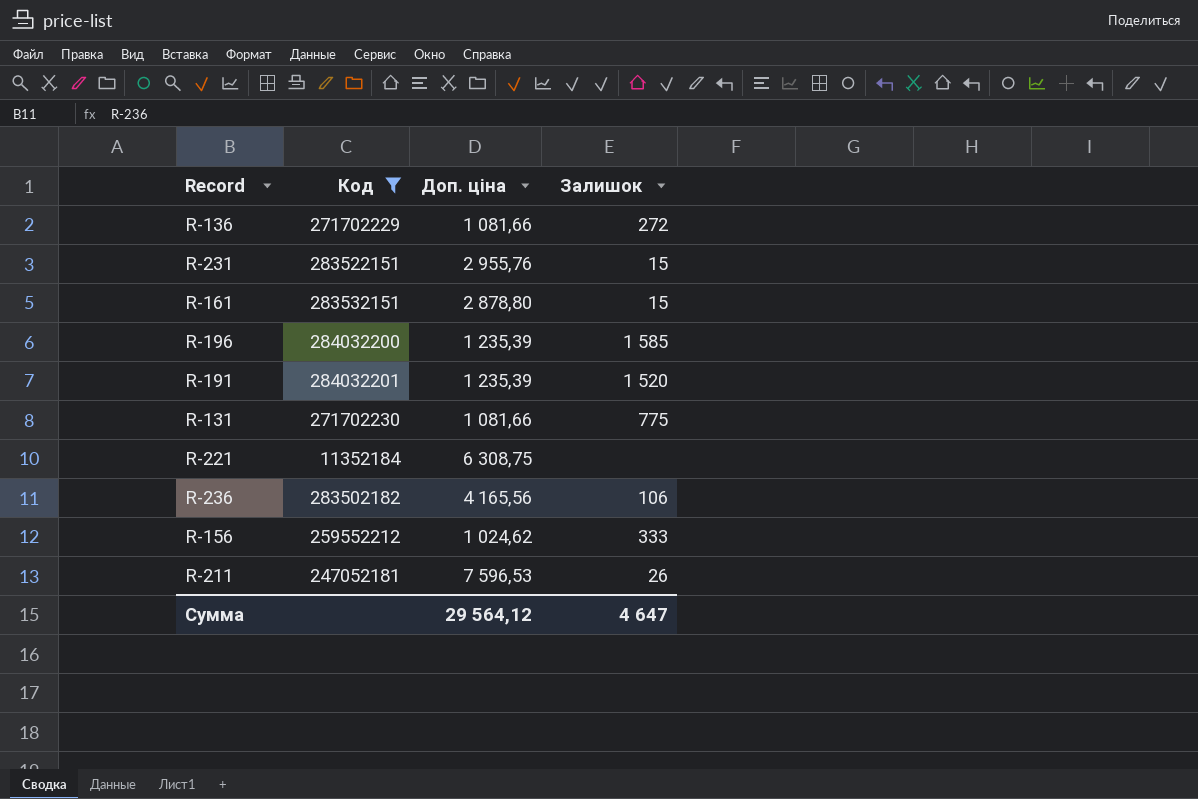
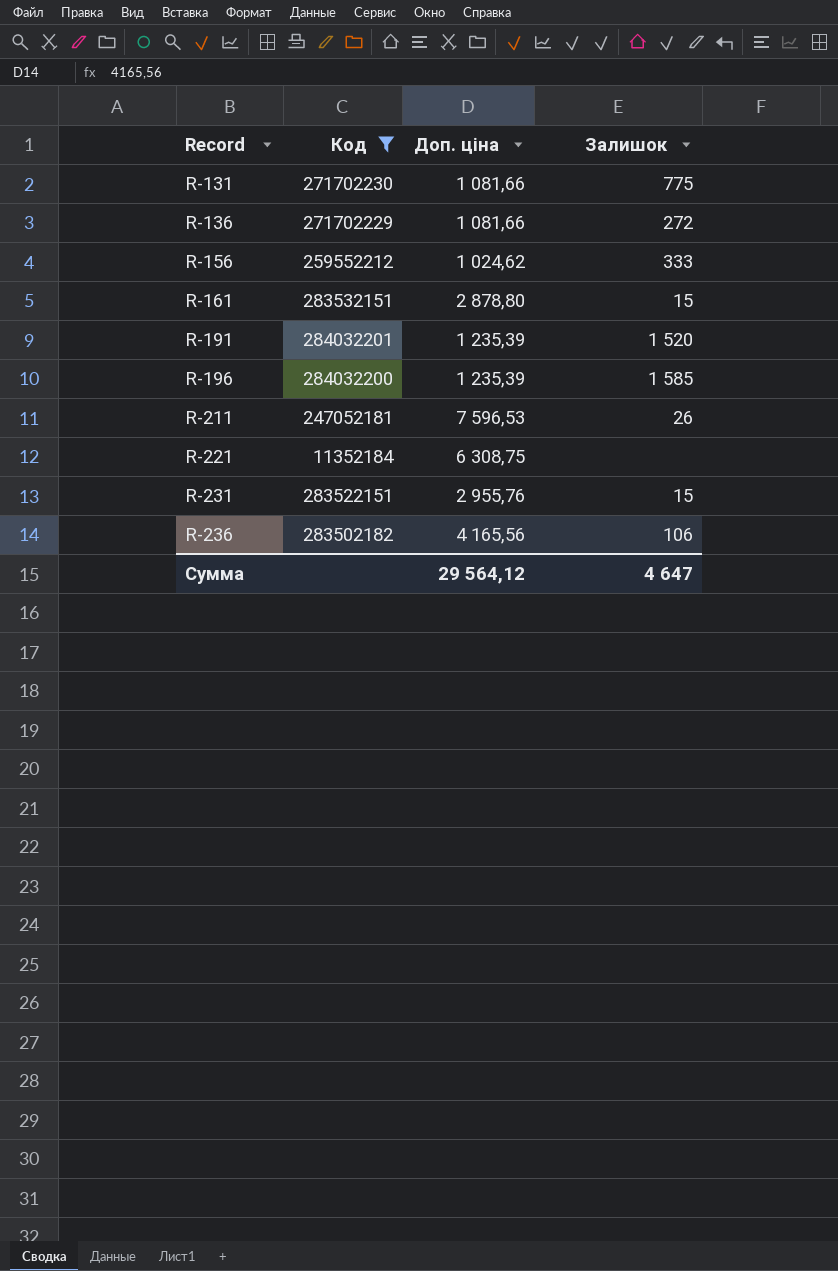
row order: none -> Record ascending

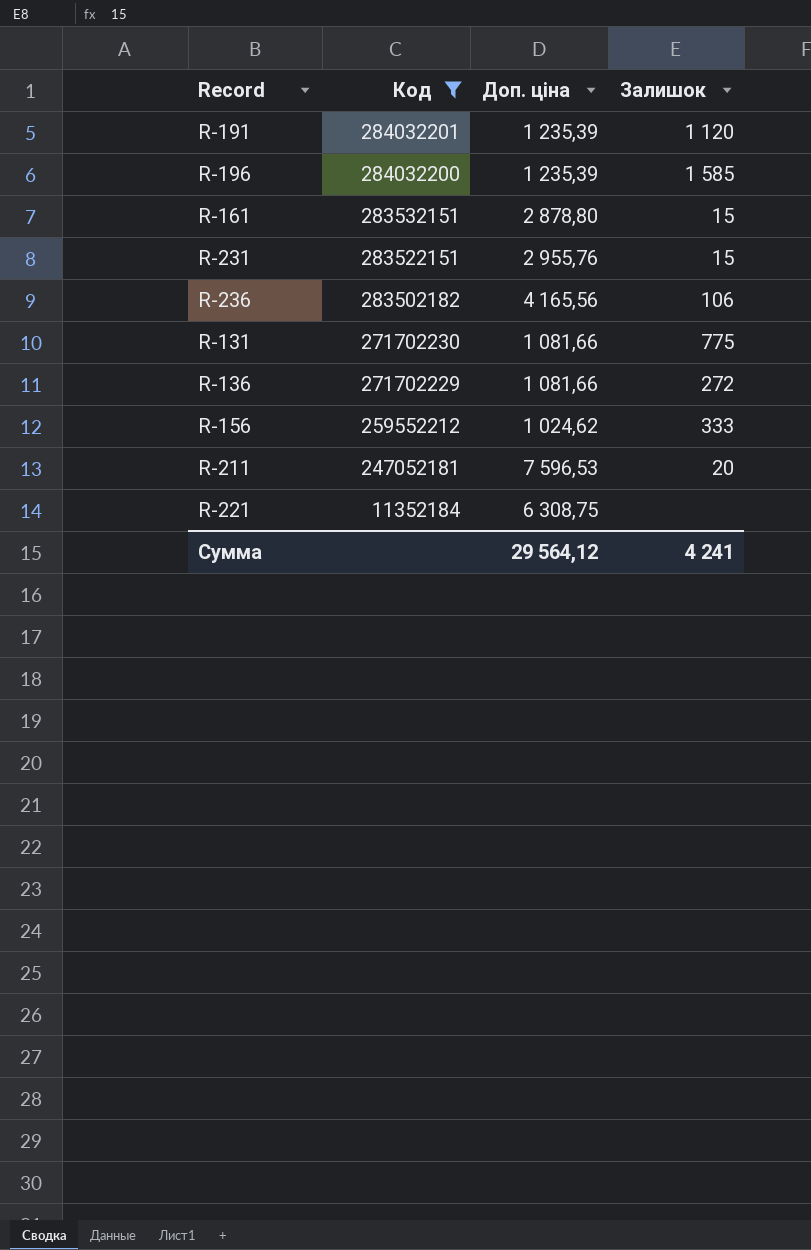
row order: Record ascending -> Код descending
R-191 | Залишок: 1 520 -> 1 120
R-211 | Залишок: 26 -> 20
Сумма | Залишок: 4 647 -> 4 241

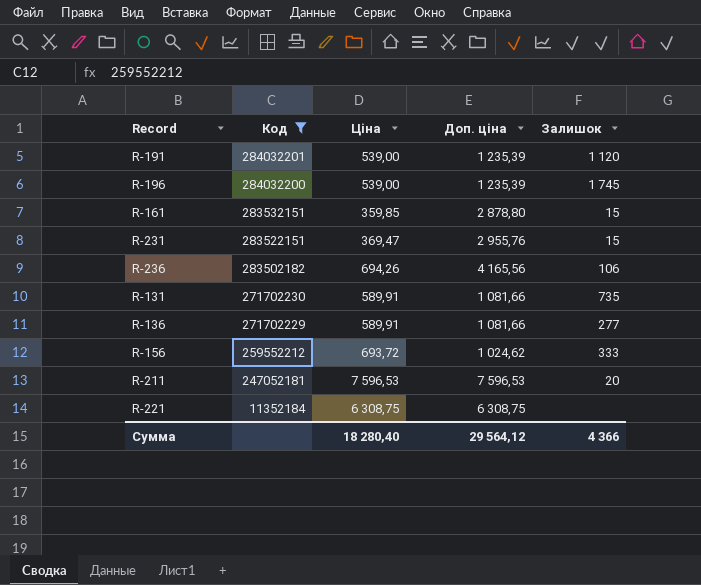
column Ціна | position: none -> 3
R-196 | Залишок: 1 585 -> 1 745
R-131 | Залишок: 775 -> 735
R-136 | Залишок: 272 -> 277
Сумма | Залишок: 4 241 -> 4 366

